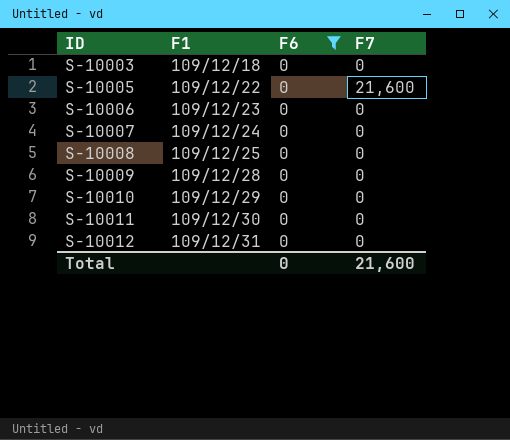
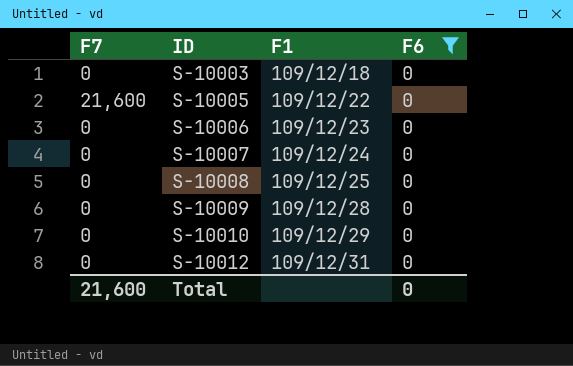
column F7 | position: 4 -> 1
row S-10011: 109/12/30 | 0 | 0 -> none

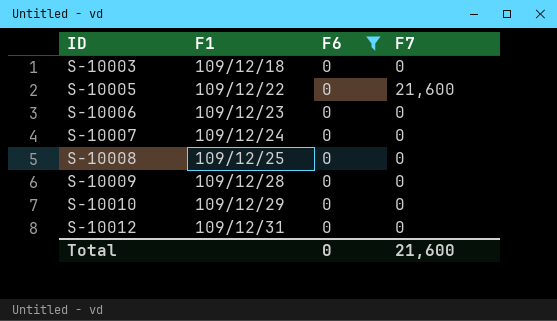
column F7 | position: 1 -> 4

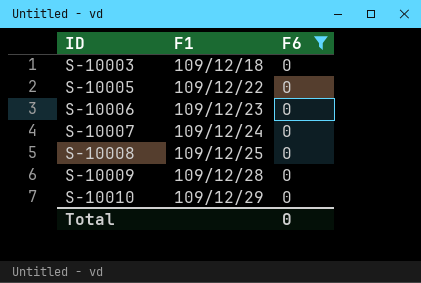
column F7 | position: 4 -> none
row S-10012: 109/12/31 | 0 | 0 -> none

